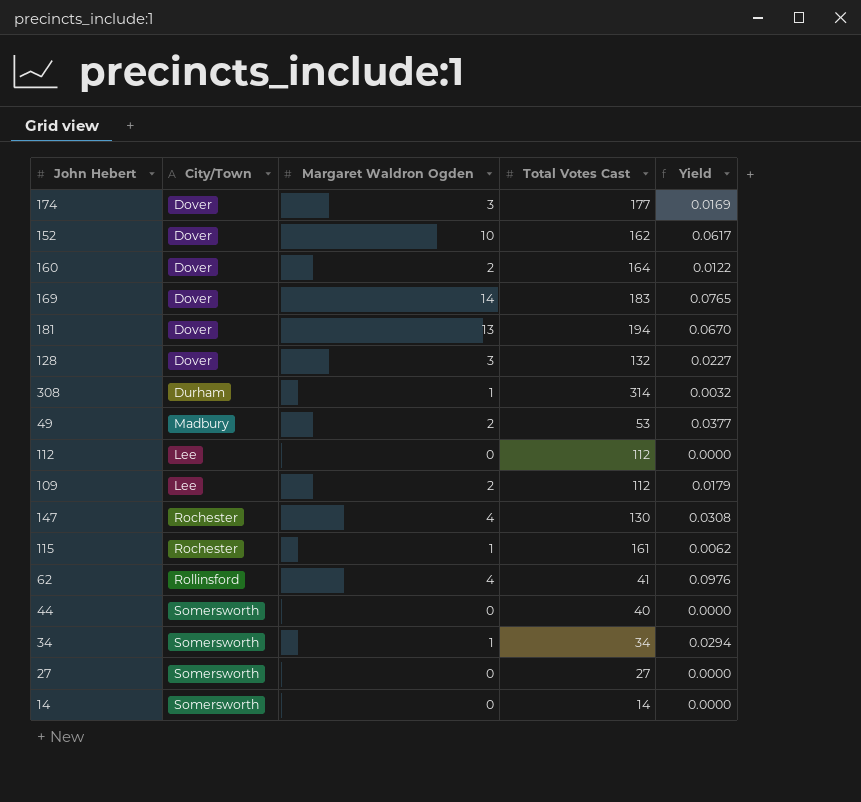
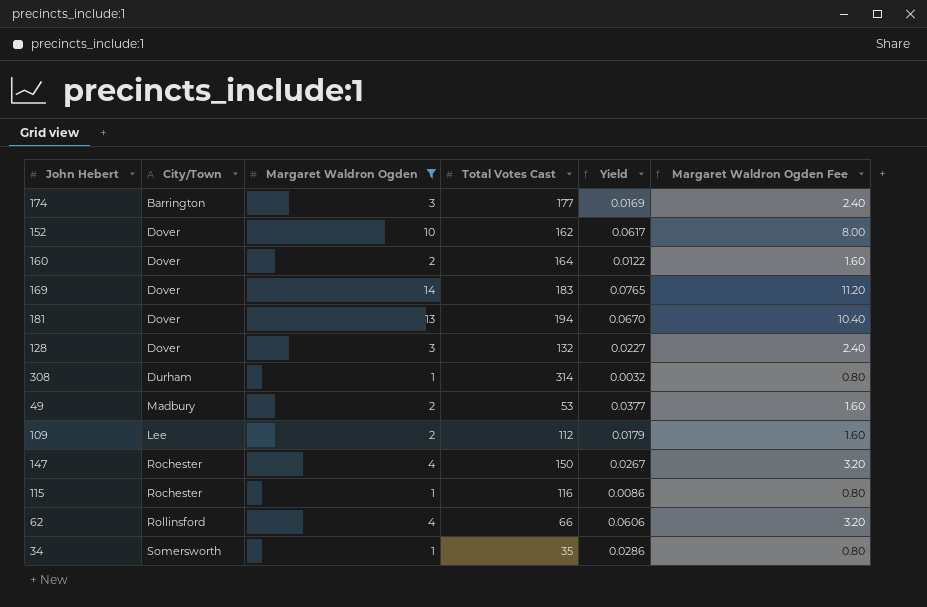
filter: none -> Margaret Waldron Ogden != 0
column Margaret Waldron Ogden Fee | formula: none -> [Margaret Waldron Ogden] * 0.8
174 | City/Town: Dover -> Barrington
147 | Total Votes Cast: 130 -> 150
147 | Yield: 0.0308 -> 0.0267
115 | Total Votes Cast: 161 -> 116
115 | Yield: 0.0062 -> 0.0086
62 | Total Votes Cast: 41 -> 66
62 | Yield: 0.0976 -> 0.0606
34 | Total Votes Cast: 34 -> 35
34 | Yield: 0.0294 -> 0.0286

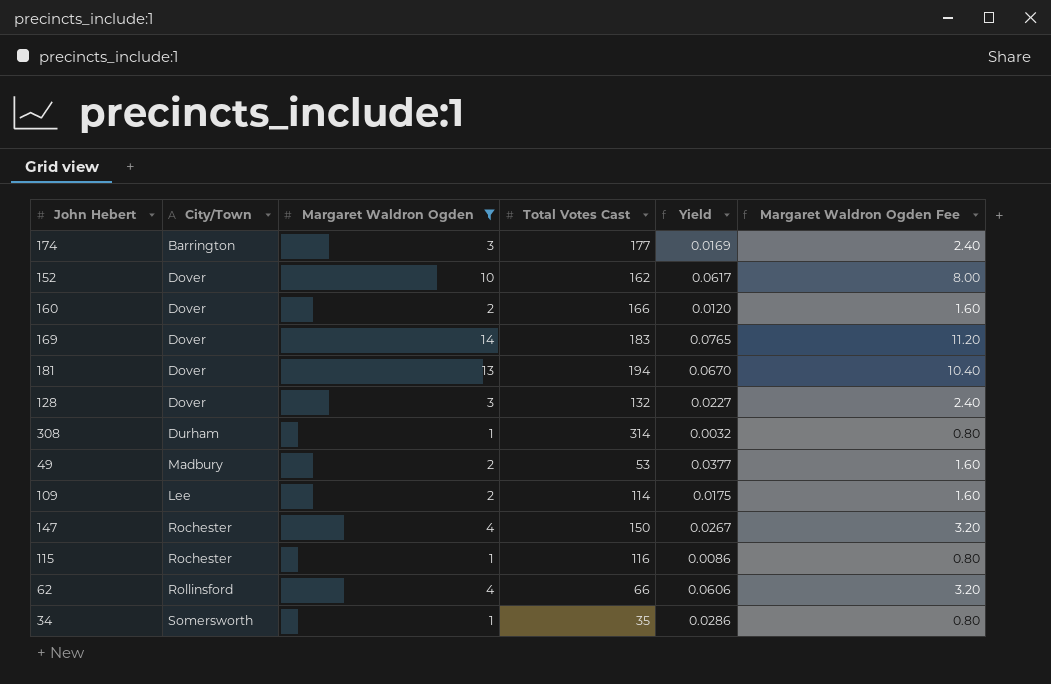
160 | Total Votes Cast: 164 -> 166
160 | Yield: 0.0122 -> 0.0120
109 | Total Votes Cast: 112 -> 114
109 | Yield: 0.0179 -> 0.0175

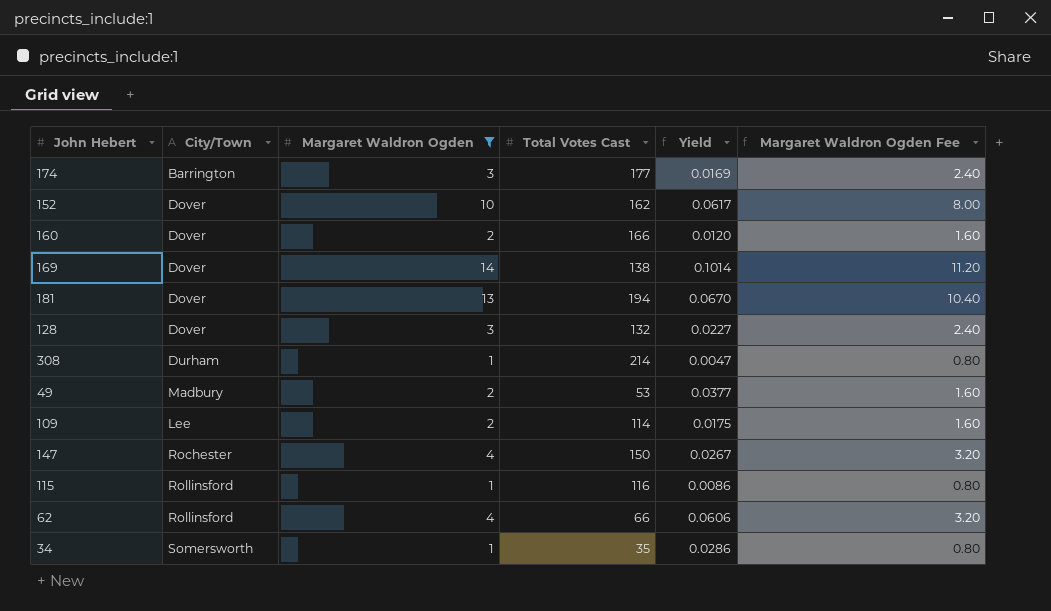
169 | Total Votes Cast: 183 -> 138
169 | Yield: 0.0765 -> 0.1014
308 | Total Votes Cast: 314 -> 214
308 | Yield: 0.0032 -> 0.0047
115 | City/Town: Rochester -> Rollinsford

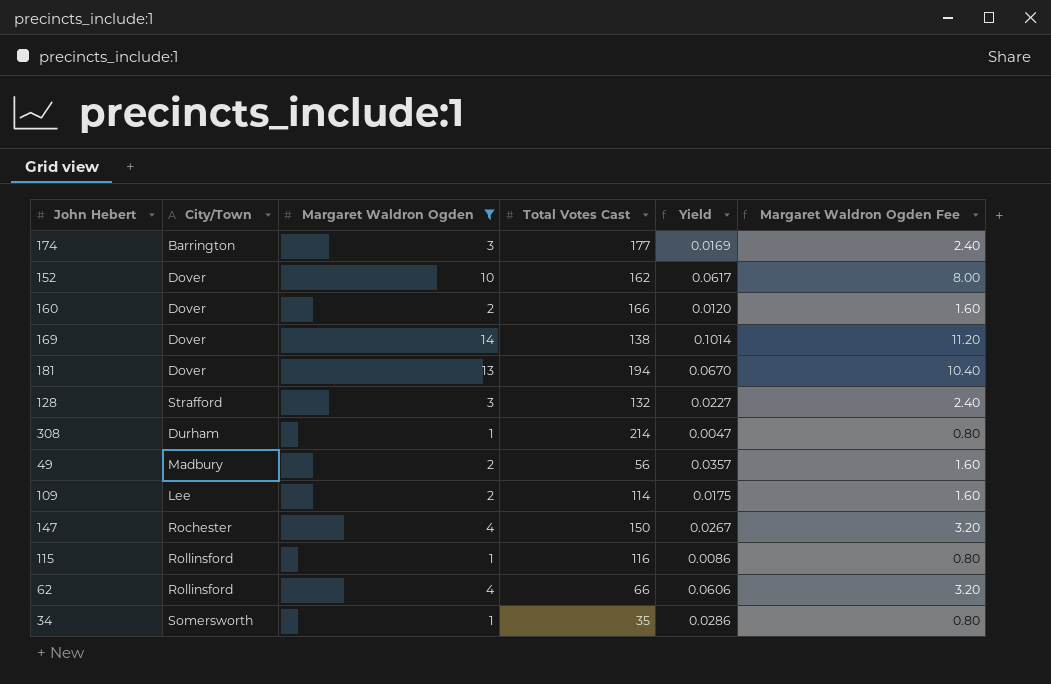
128 | City/Town: Dover -> Strafford
49 | Total Votes Cast: 53 -> 56
49 | Yield: 0.0377 -> 0.0357

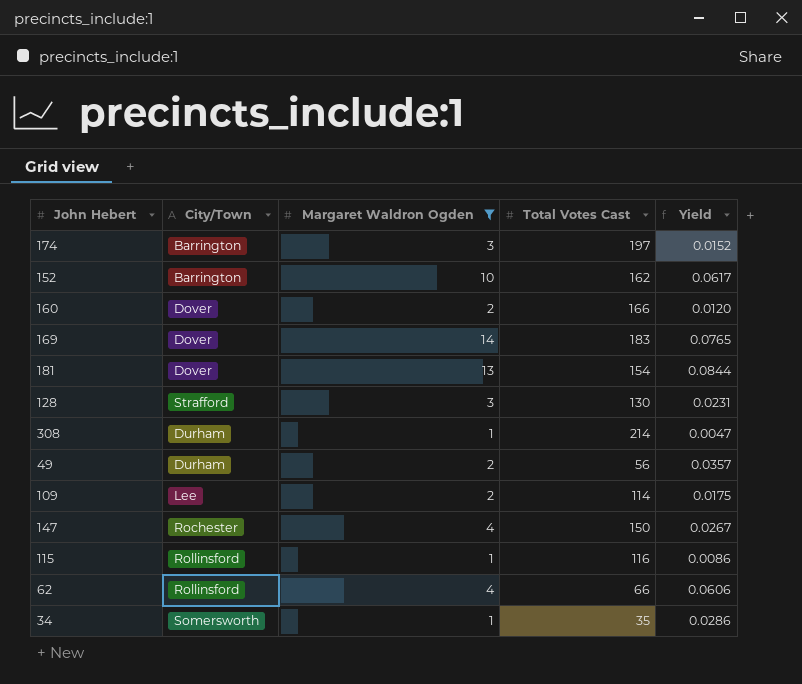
column Margaret Waldron Ogden Fee | formula: [Margaret Waldron Ogden] * 0.8 -> none
174 | Total Votes Cast: 177 -> 197
174 | Yield: 0.0169 -> 0.0152
152 | City/Town: Dover -> Barrington
169 | Total Votes Cast: 138 -> 183
169 | Yield: 0.1014 -> 0.0765
181 | Total Votes Cast: 194 -> 154
181 | Yield: 0.0670 -> 0.0844
128 | Total Votes Cast: 132 -> 130
128 | Yield: 0.0227 -> 0.0231
49 | City/Town: Madbury -> Durham

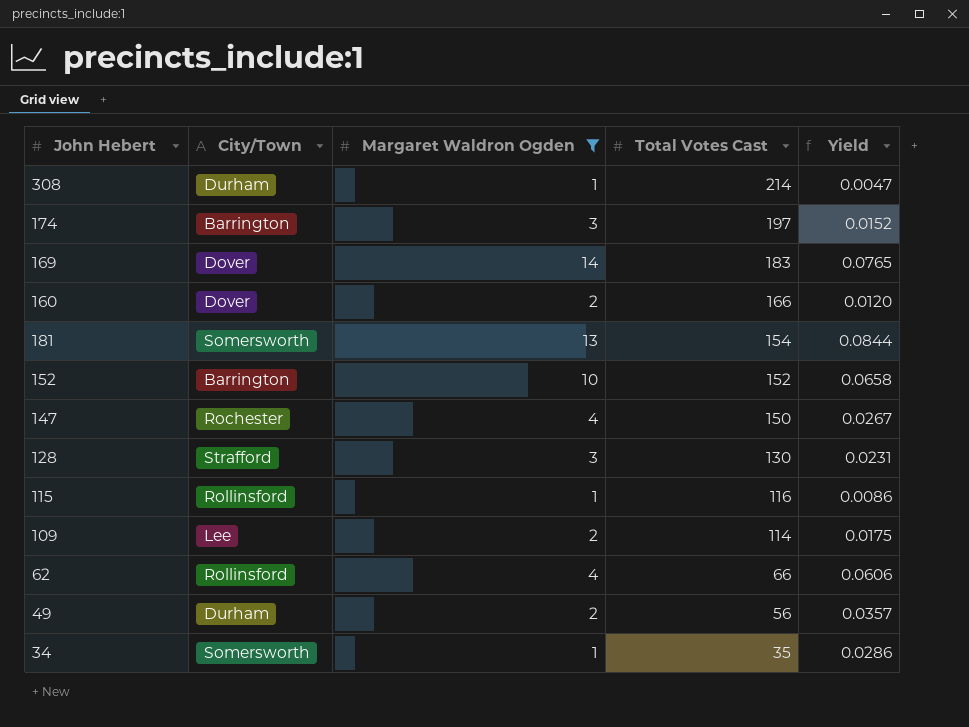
row order: none -> Total Votes Cast descending
181 | City/Town: Dover -> Somersworth
152 | Total Votes Cast: 162 -> 152
152 | Yield: 0.0617 -> 0.0658

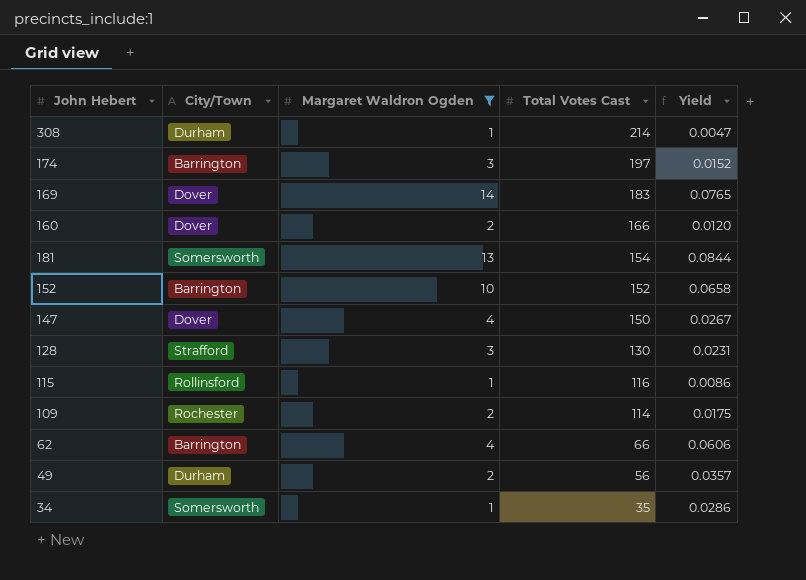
147 | City/Town: Rochester -> Dover
109 | City/Town: Lee -> Rochester
62 | City/Town: Rollinsford -> Barrington

